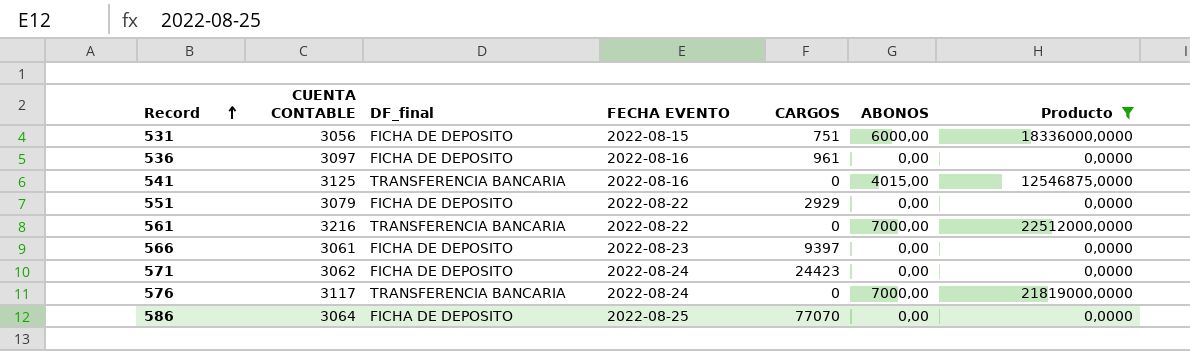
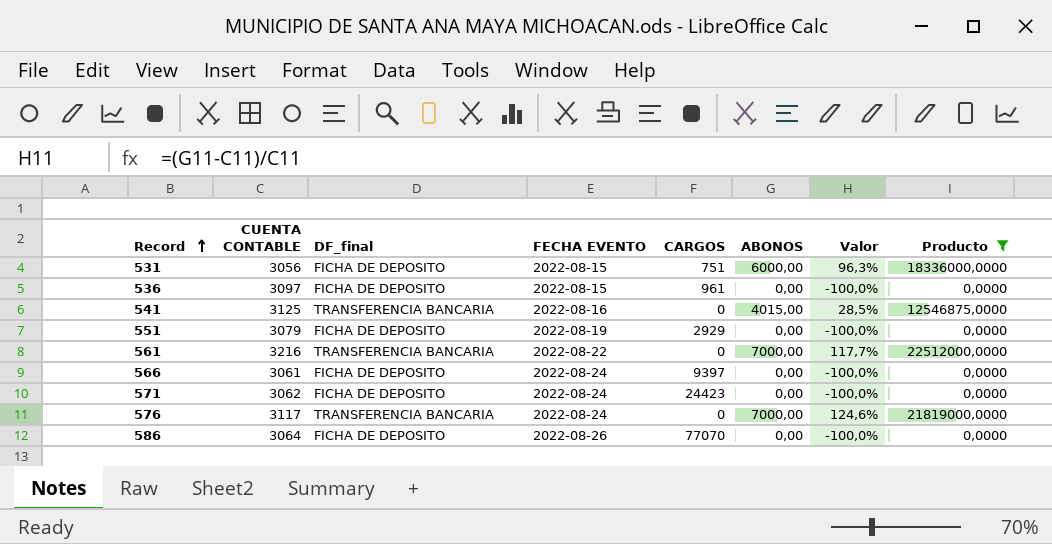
column Valor | formula: none -> ([ABONOS] - [CUENTA CONTABLE]) / [CUENTA CONTABLE]
536 | FECHA EVENTO: 2022-08-16 -> 2022-08-15
551 | FECHA EVENTO: 2022-08-22 -> 2022-08-19
566 | FECHA EVENTO: 2022-08-23 -> 2022-08-24
586 | FECHA EVENTO: 2022-08-25 -> 2022-08-26

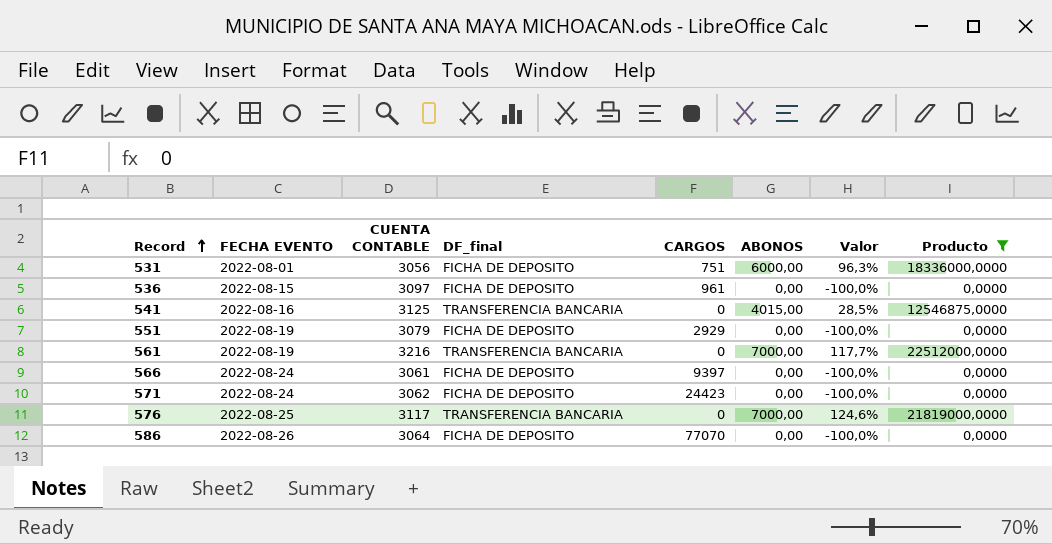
column FECHA EVENTO | position: 4 -> 2
531 | FECHA EVENTO: 2022-08-15 -> 2022-08-01
561 | FECHA EVENTO: 2022-08-22 -> 2022-08-19
576 | FECHA EVENTO: 2022-08-24 -> 2022-08-25

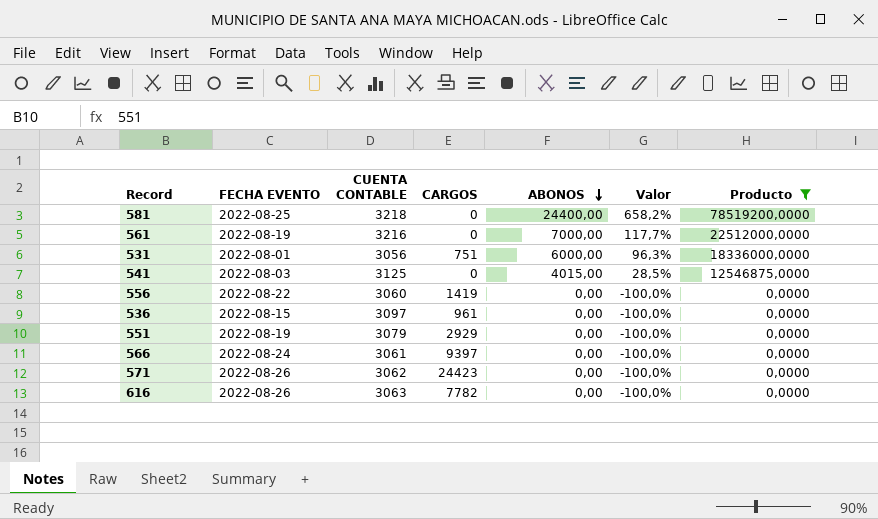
row order: Record ascending -> ABONOS descending
column DF_final | position: 4 -> none
row 576: 2022-08-25 | 3117 | TRANSFERENCIA BANCARIA | 0 | 7000,00 | 124,6% | 21819000,0000 -> none
row 586: 2022-08-26 | 3064 | FICHA DE DEPOSITO | 77070 | 0,00 | -100,0% | 0,0000 -> none
row 581: none -> 2022-08-25 | 3218 | 0 | 24400,00 | 658,2% | 78519200,0000
541 | FECHA EVENTO: 2022-08-16 -> 2022-08-03
row 556: none -> 2022-08-22 | 3060 | 1419 | 0,00 | -100,0% | 0,0000
571 | FECHA EVENTO: 2022-08-24 -> 2022-08-26
row 616: none -> 2022-08-26 | 3063 | 7782 | 0,00 | -100,0% | 0,0000

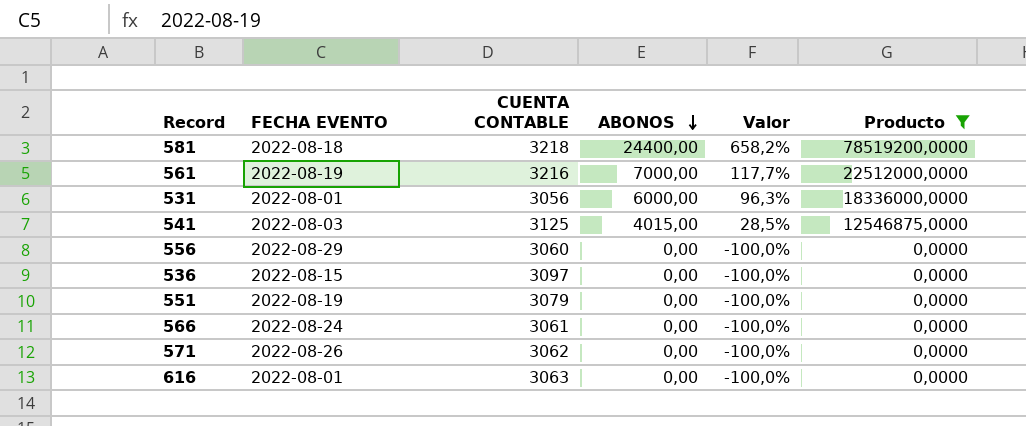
column CARGOS | position: 4 -> none
581 | FECHA EVENTO: 2022-08-25 -> 2022-08-18
556 | FECHA EVENTO: 2022-08-22 -> 2022-08-29
616 | FECHA EVENTO: 2022-08-26 -> 2022-08-01

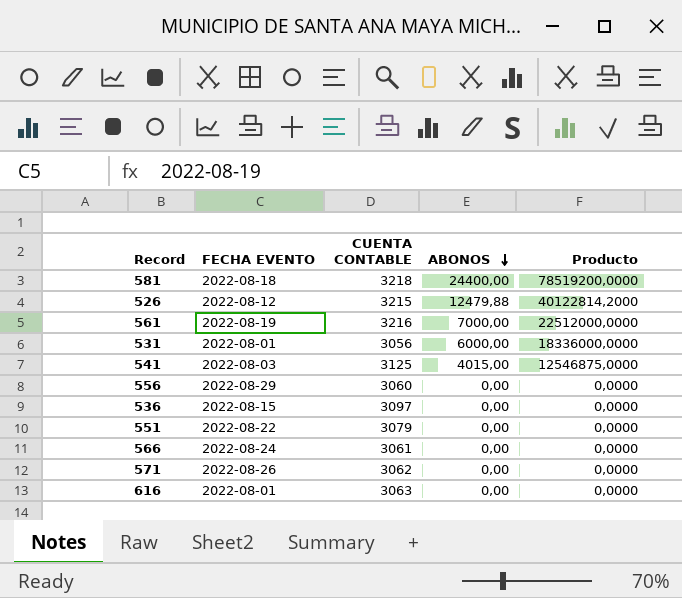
filter: Producto != 40122814,2000 -> none
column Valor | formula: ([ABONOS] - [CUENTA CONTABLE]) / [CUENTA CONTABLE] -> none
551 | FECHA EVENTO: 2022-08-19 -> 2022-08-22

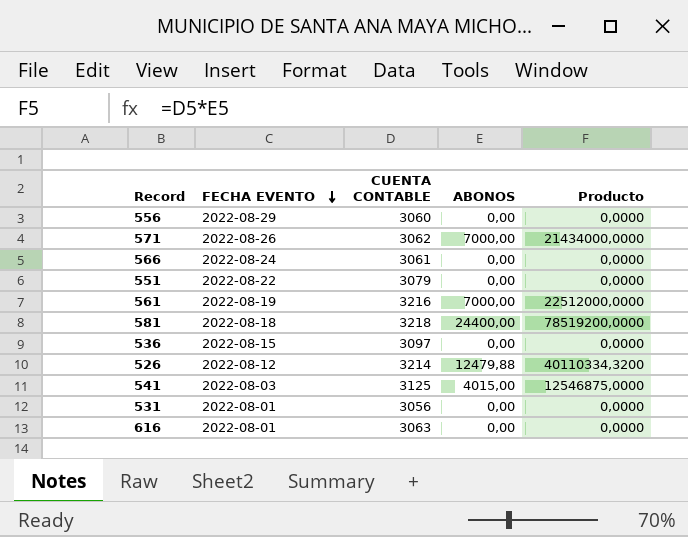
row order: ABONOS descending -> FECHA EVENTO descending
571 | ABONOS: 0,00 -> 7000,00
571 | Producto: 0,0000 -> 21434000,0000
526 | CUENTA CONTABLE: 3215 -> 3214
526 | Producto: 40122814,2000 -> 40110334,3200
531 | ABONOS: 6000,00 -> 0,00
531 | Producto: 18336000,0000 -> 0,0000

